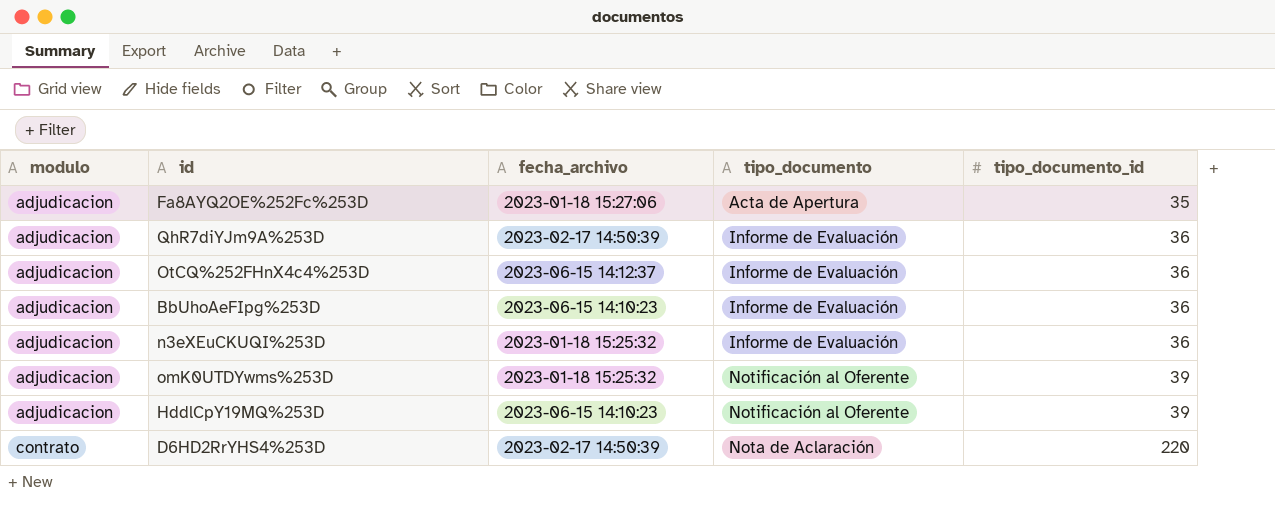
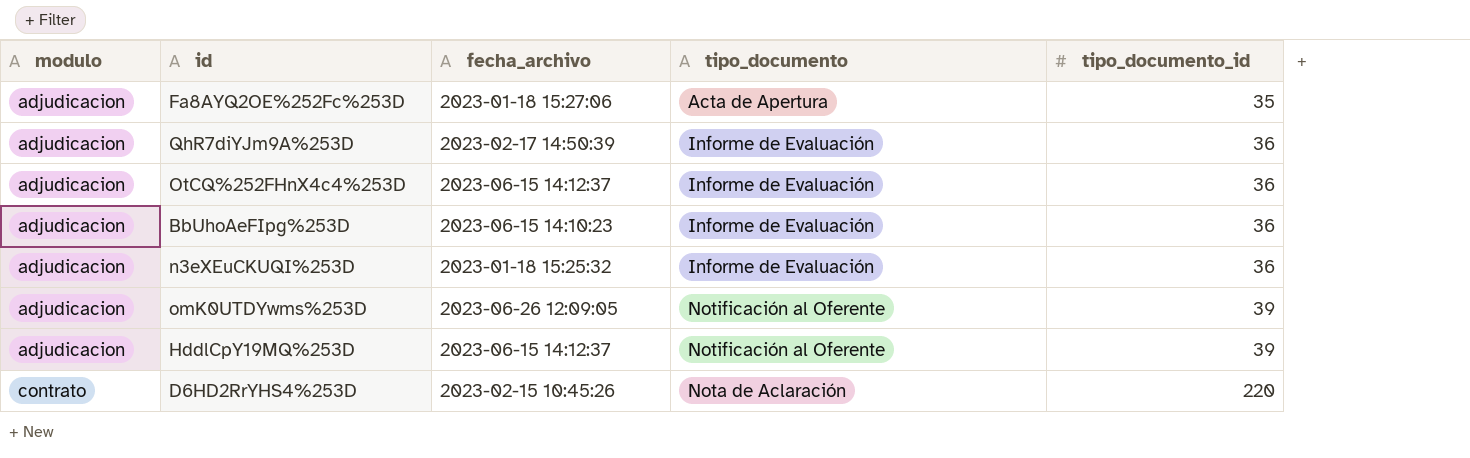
omK0UTDYwms%253D | fecha_archivo: 2023-01-18 15:25:32 -> 2023-06-26 12:09:05
HddlCpY19MQ%253D | fecha_archivo: 2023-06-15 14:10:23 -> 2023-06-15 14:12:37
D6HD2RrYHS4%253D | fecha_archivo: 2023-02-17 14:50:39 -> 2023-02-15 10:45:26

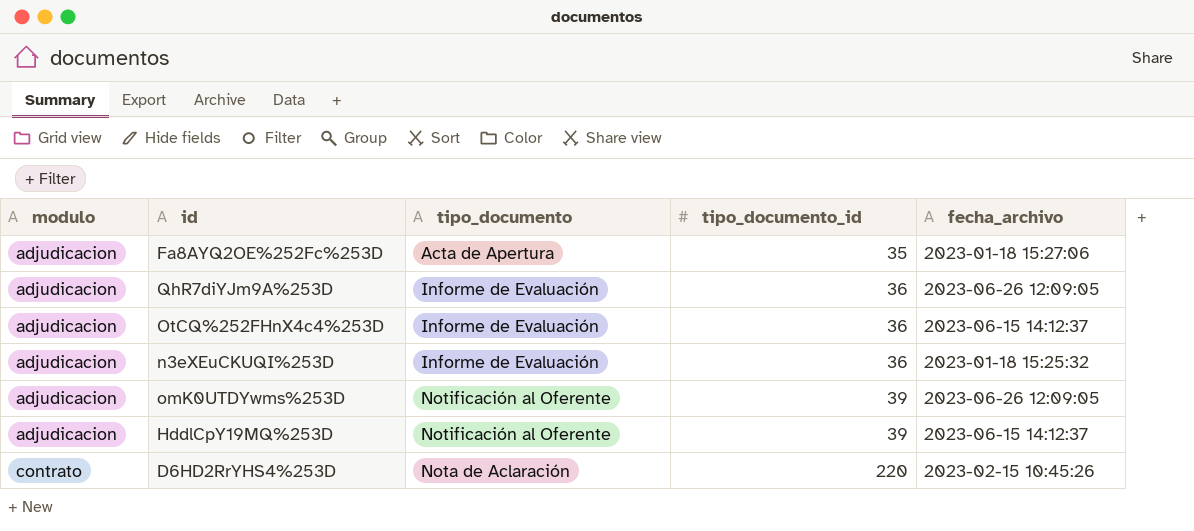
column fecha_archivo | position: 3 -> 5
row BbUhoAeFIpg%253D: adjudicacion | 2023-06-15 14:10:23 | Informe de Evaluación | 36 -> none
QhR7diYJm9A%253D | fecha_archivo: 2023-02-17 14:50:39 -> 2023-06-26 12:09:05

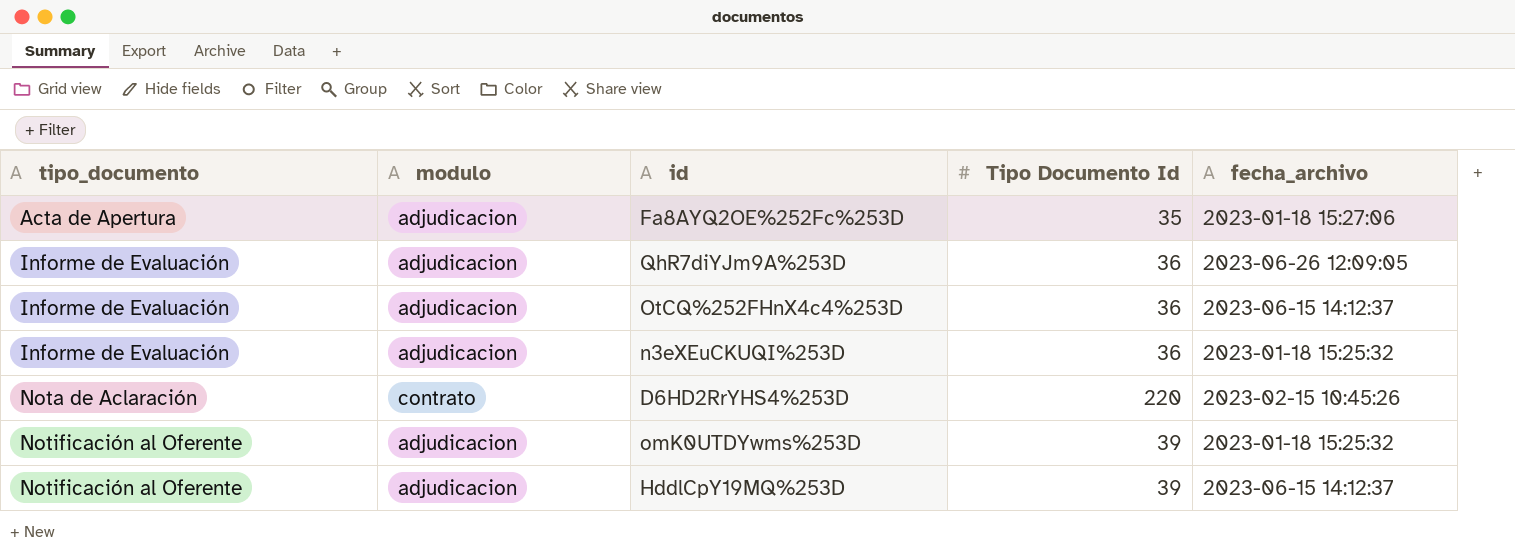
row order: modulo ascending -> tipo_documento ascending
column tipo_documento | position: 3 -> 1
column name: tipo_documento_id -> Tipo Documento Id
omK0UTDYwms%253D | fecha_archivo: 2023-06-26 12:09:05 -> 2023-01-18 15:25:32

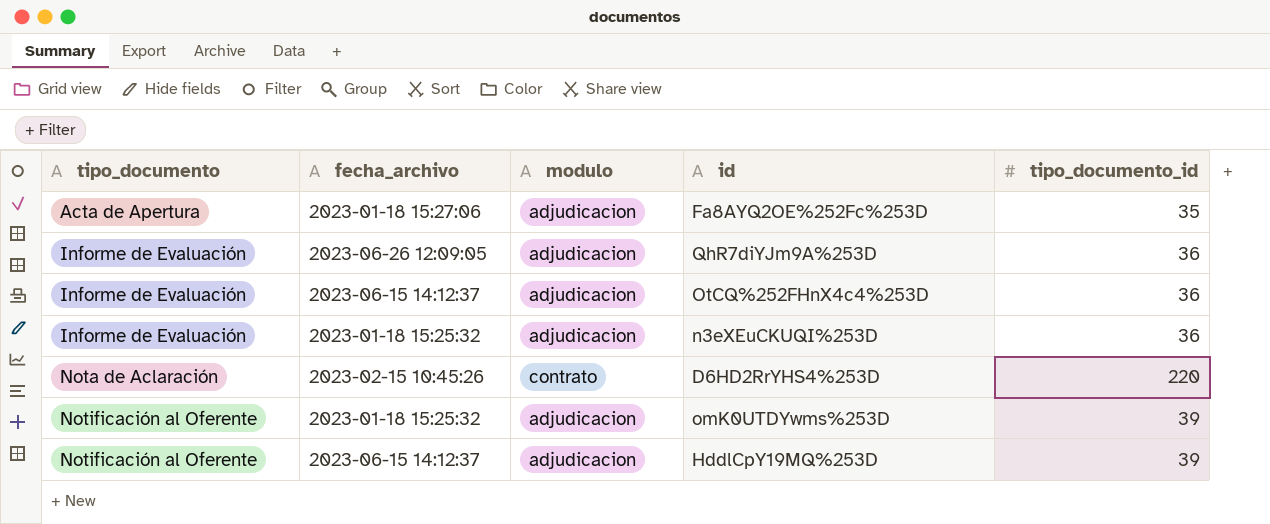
column fecha_archivo | position: 5 -> 2
column name: Tipo Documento Id -> tipo_documento_id

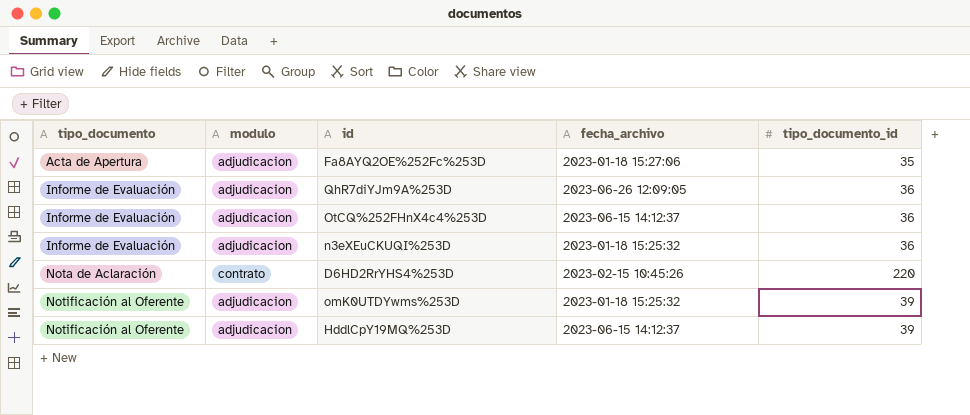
column fecha_archivo | position: 2 -> 4

